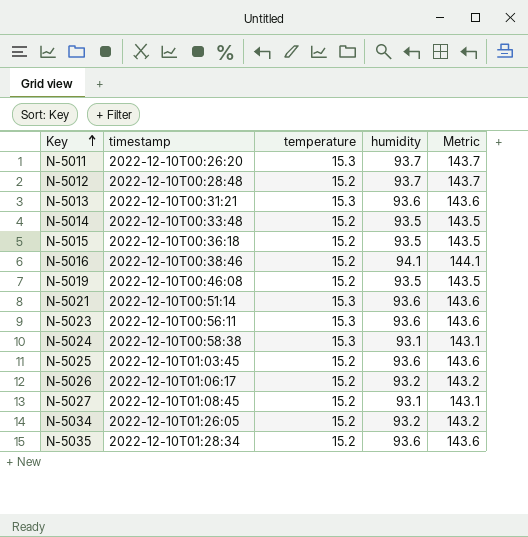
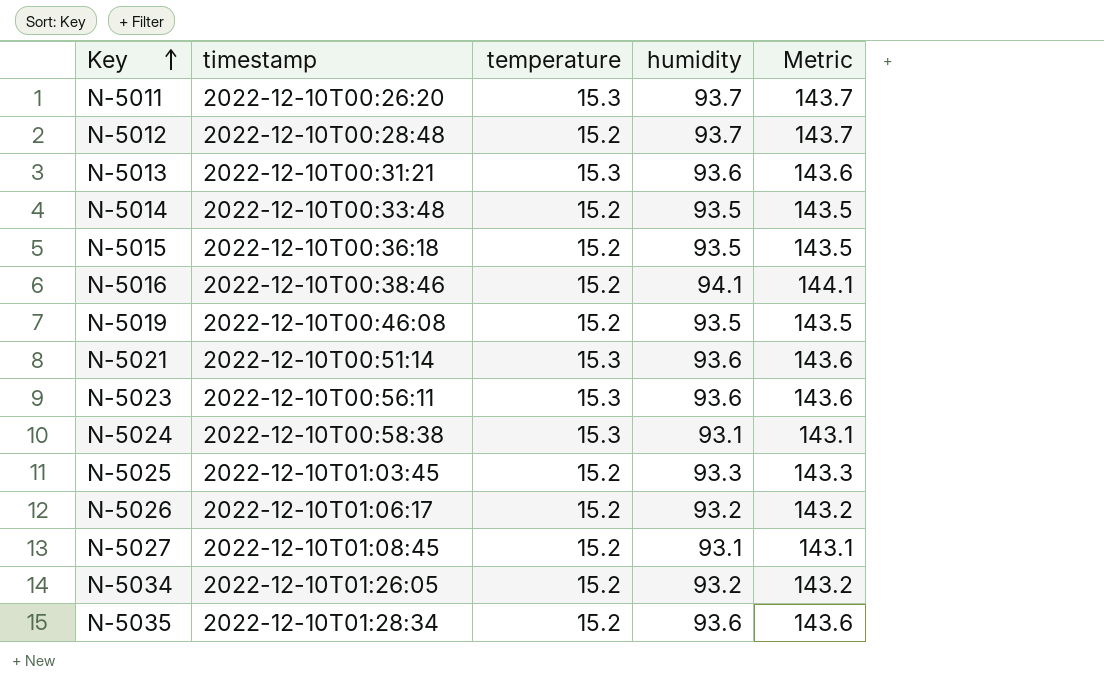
N-5025 | humidity: 93.6 -> 93.3
N-5025 | Metric: 143.6 -> 143.3

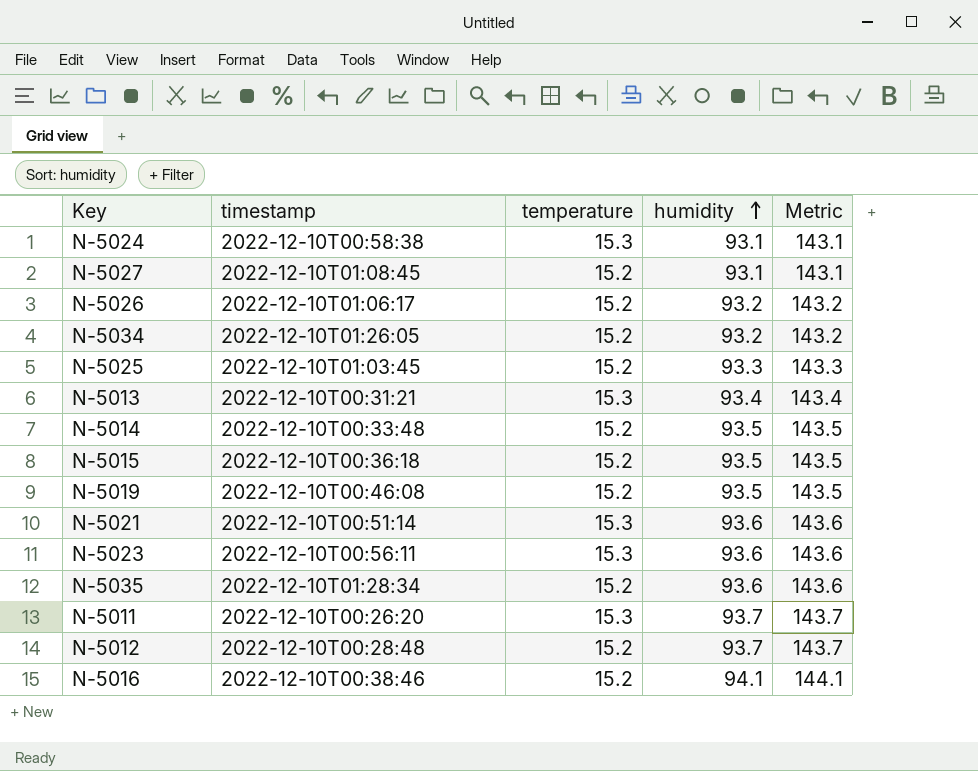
row order: Key ascending -> humidity ascending
N-5013 | humidity: 93.6 -> 93.4
N-5013 | Metric: 143.6 -> 143.4

